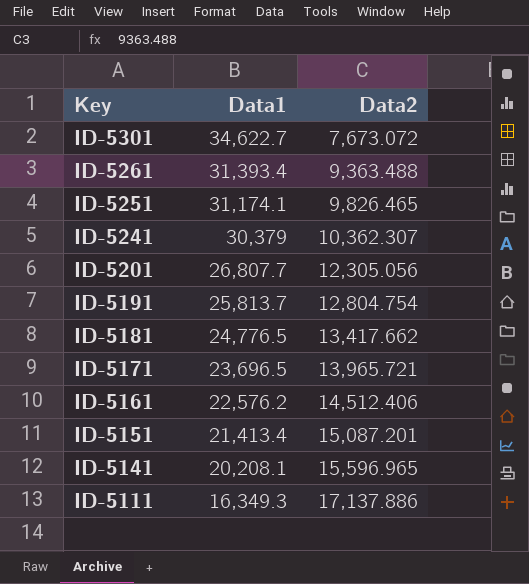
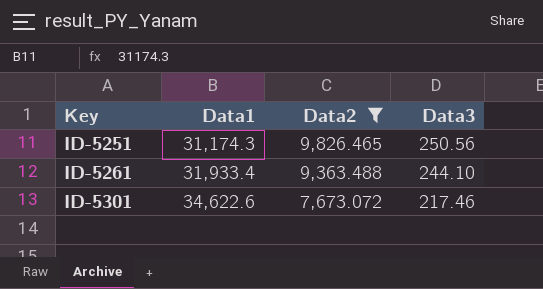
filter: none -> Data2 <= 9,826.465
row order: Key descending -> Key ascending
column Data3 | position: none -> 4
ID-5251 | Data1: 31,174.1 -> 31,174.3
ID-5261 | Data1: 31,393.4 -> 31,933.4
ID-5301 | Data1: 34,622.7 -> 34,622.6

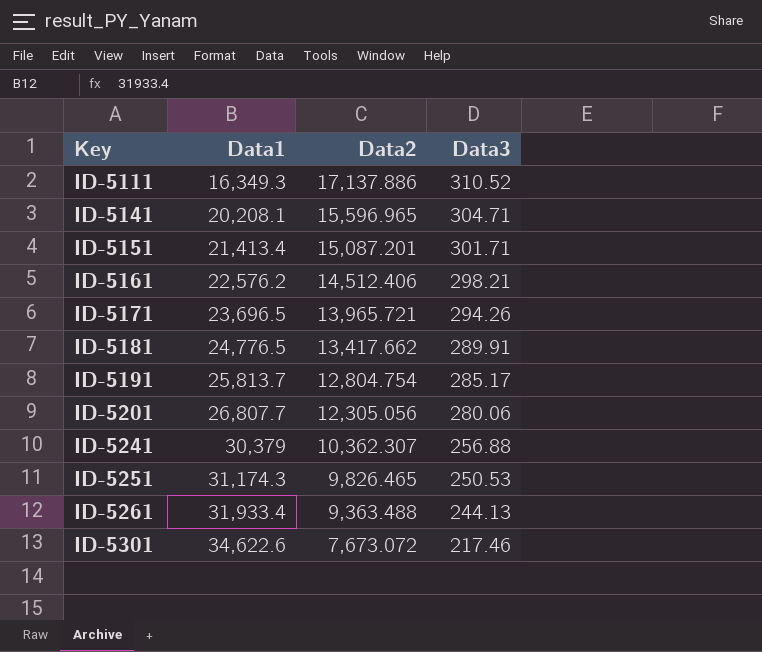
filter: Data2 <= 9,826.465 -> none
ID-5251 | Data3: 250.56 -> 250.53
ID-5261 | Data3: 244.10 -> 244.13

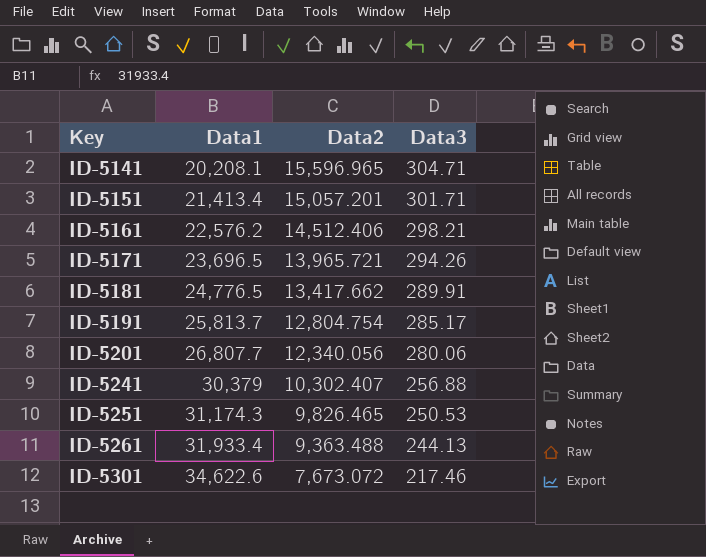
row ID-5111: 16,349.3 | 17,137.886 | 310.52 -> none
ID-5151 | Data2: 15,087.201 -> 15,057.201
ID-5201 | Data2: 12,305.056 -> 12,340.056
ID-5241 | Data2: 10,362.307 -> 10,302.407

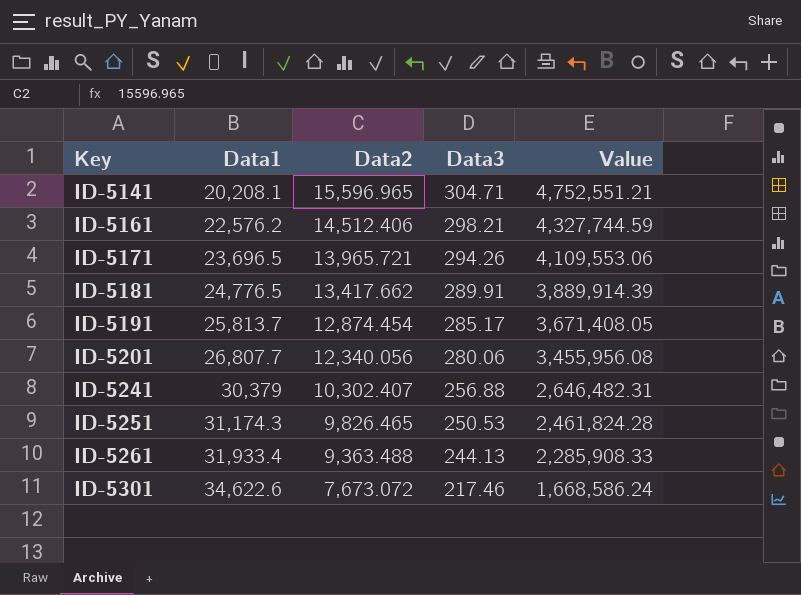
column Value | formula: none -> [Data2] * [Data3]
row ID-5151: 21,413.4 | 15,057.201 | 301.71 -> none
ID-5191 | Data2: 12,804.754 -> 12,874.454

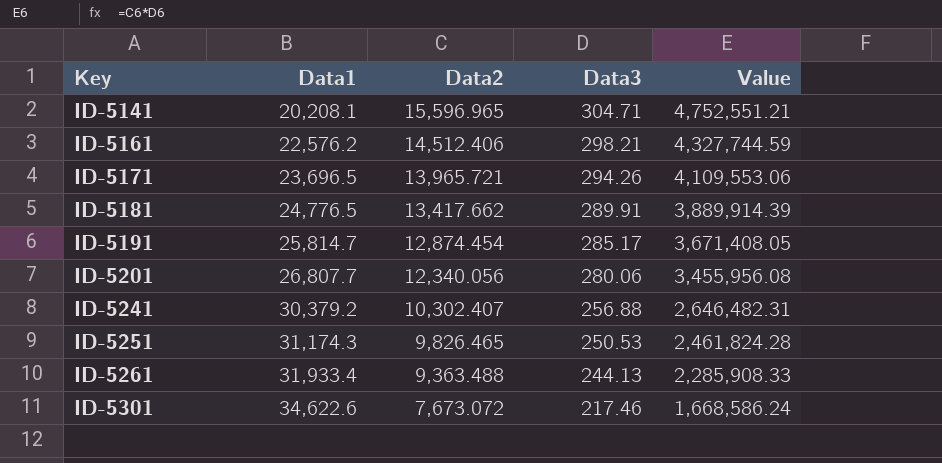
ID-5191 | Data1: 25,813.7 -> 25,814.7
ID-5241 | Data1: 30,379 -> 30,379.2

